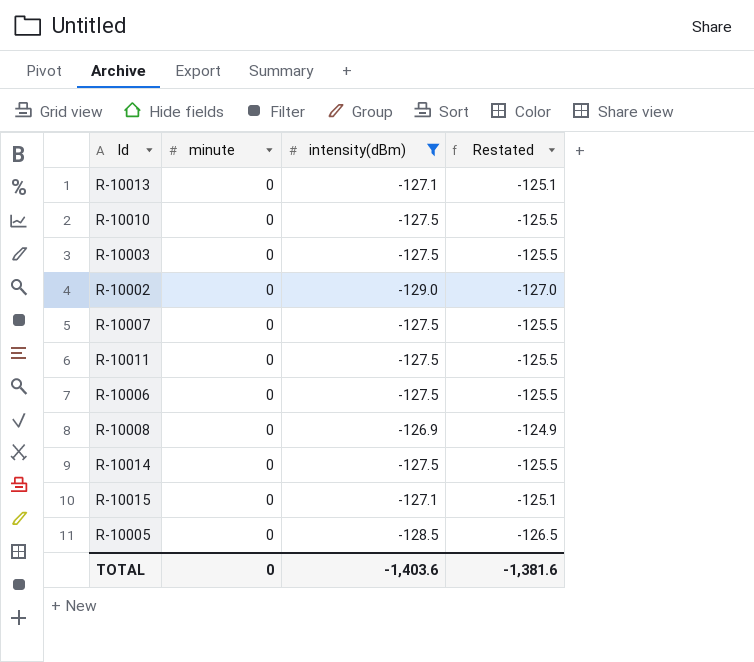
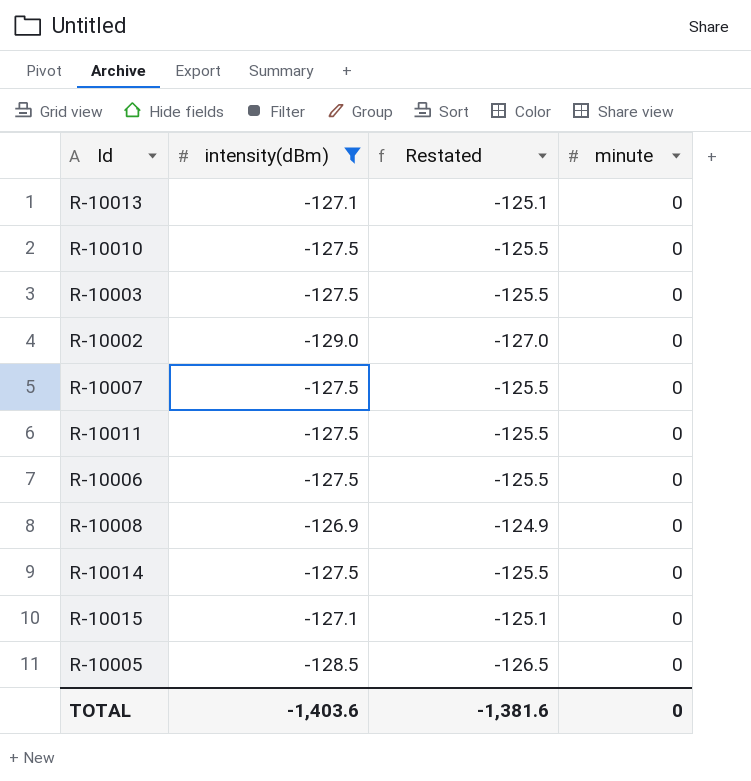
column minute | position: 2 -> 4

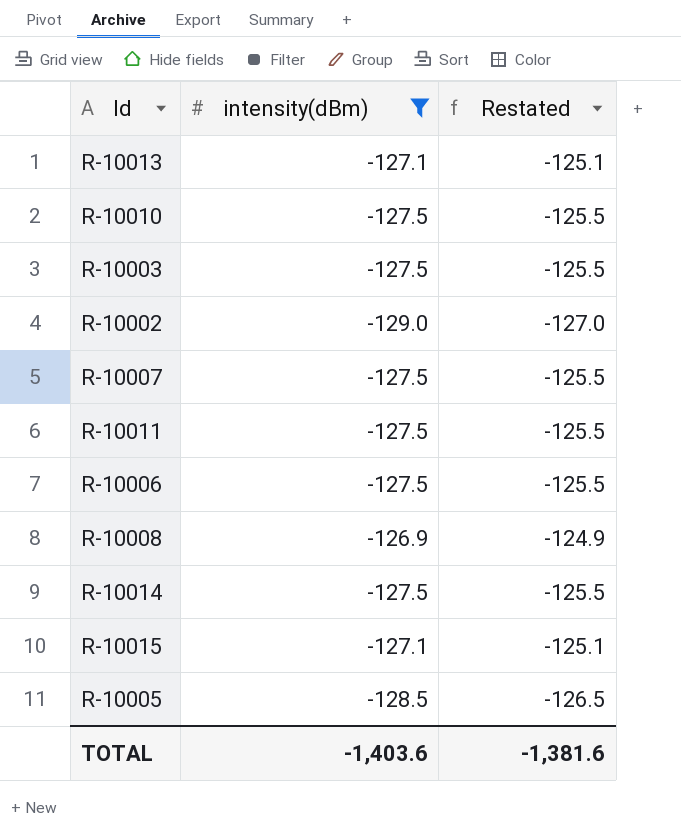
column minute | position: 4 -> none

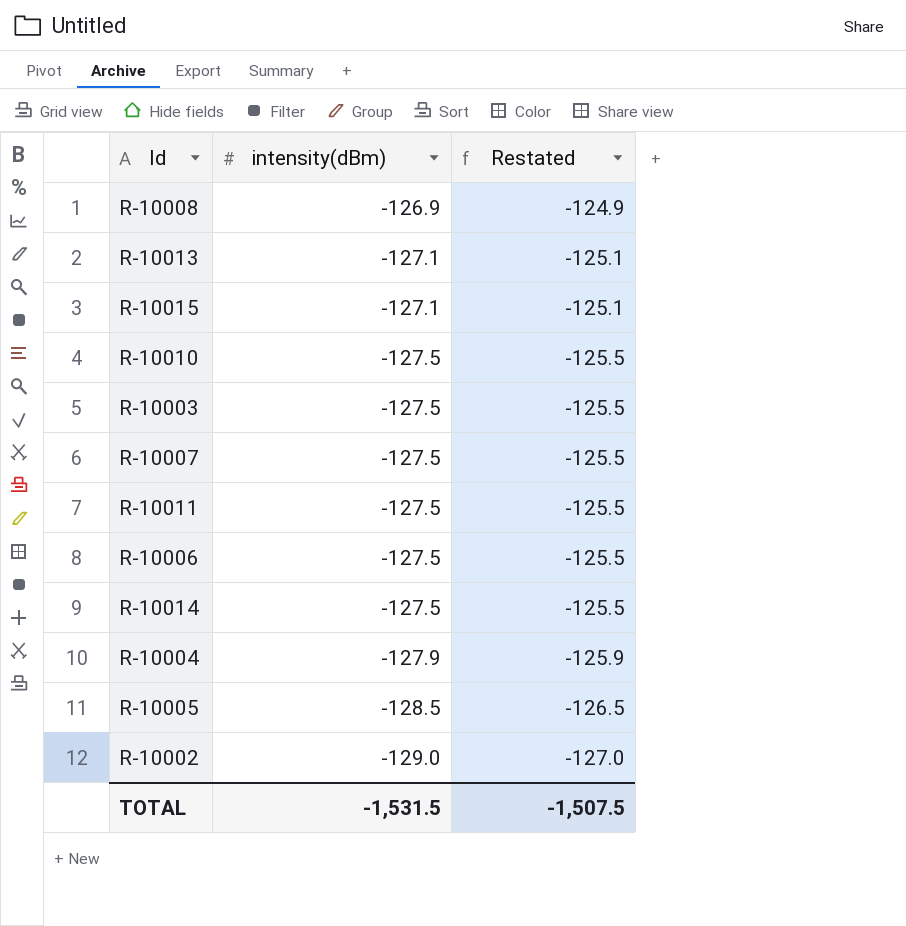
filter: intensity(dBm) != -127.9 -> none
row order: none -> intensity(dBm) descending
TOTAL | intensity(dBm): -1,403.6 -> -1,531.5
TOTAL | Restated: -1,381.6 -> -1,507.5

